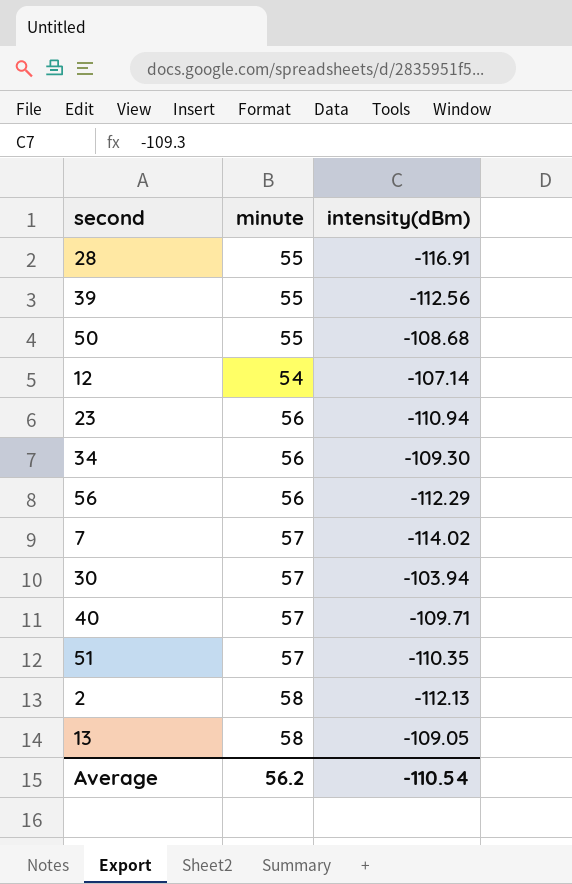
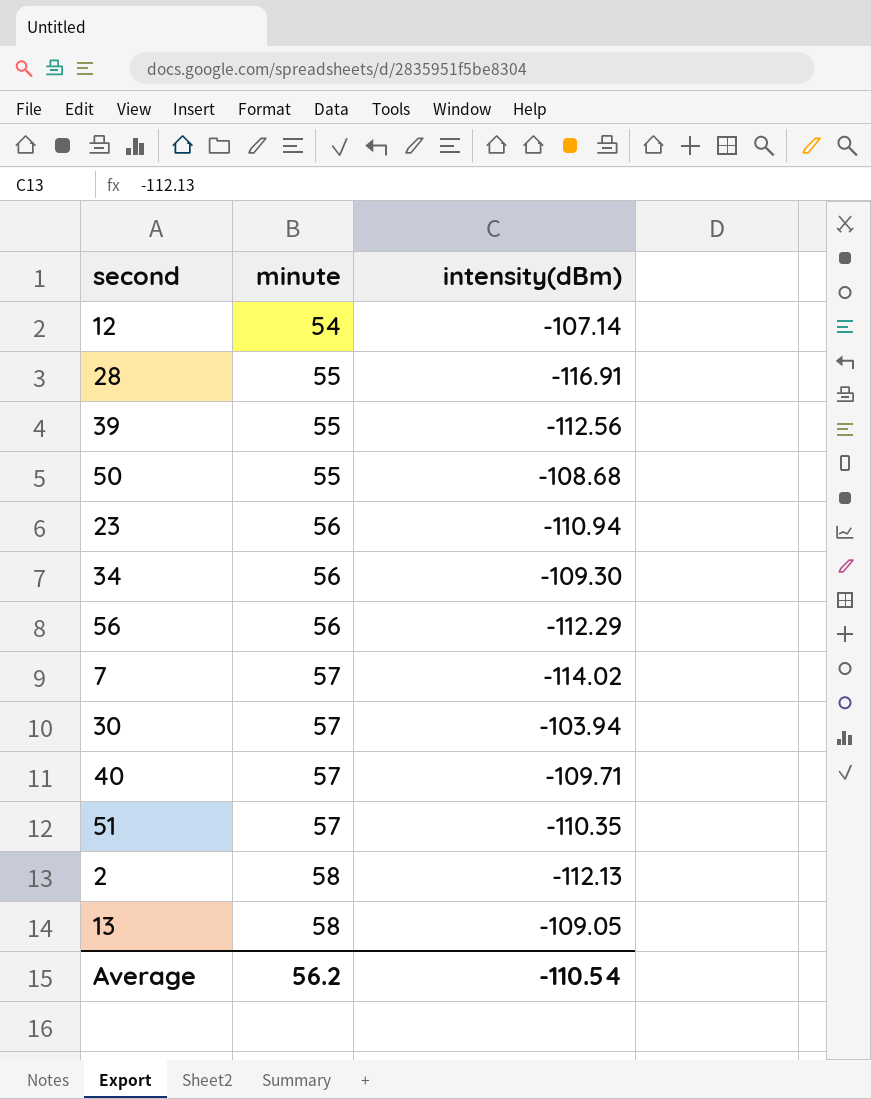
row order: none -> minute ascending

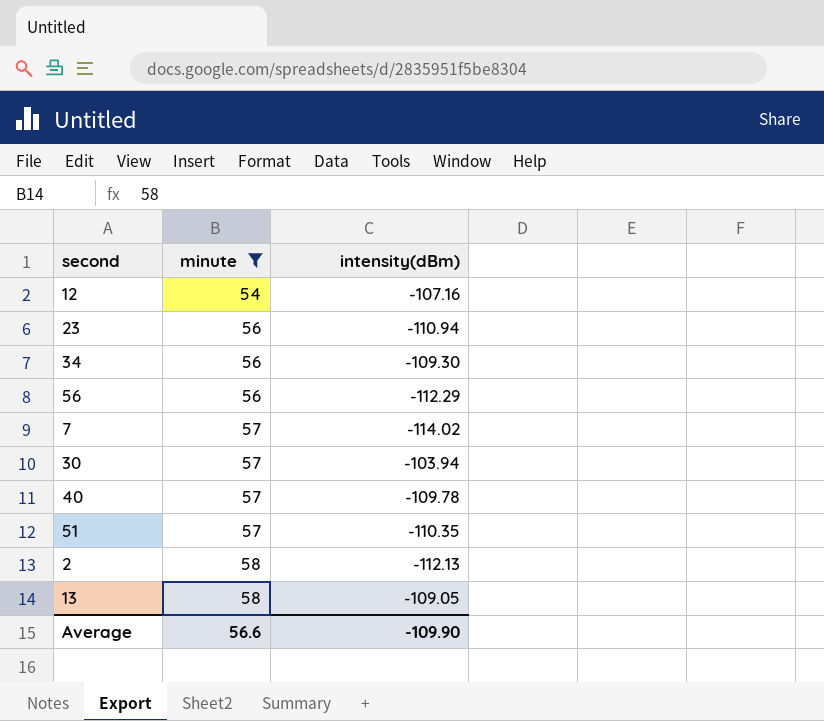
filter: none -> minute != 55
12 | intensity(dBm): -107.14 -> -107.16
40 | intensity(dBm): -109.71 -> -109.78
Average | minute: 56.2 -> 56.6
Average | intensity(dBm): -110.54 -> -109.90

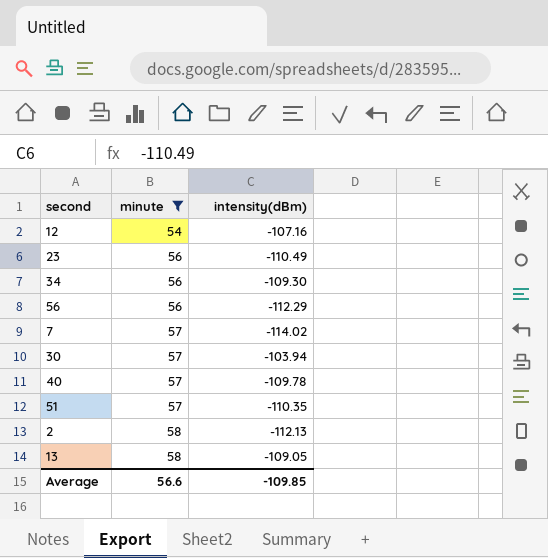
23 | intensity(dBm): -110.94 -> -110.49
Average | intensity(dBm): -109.90 -> -109.85

